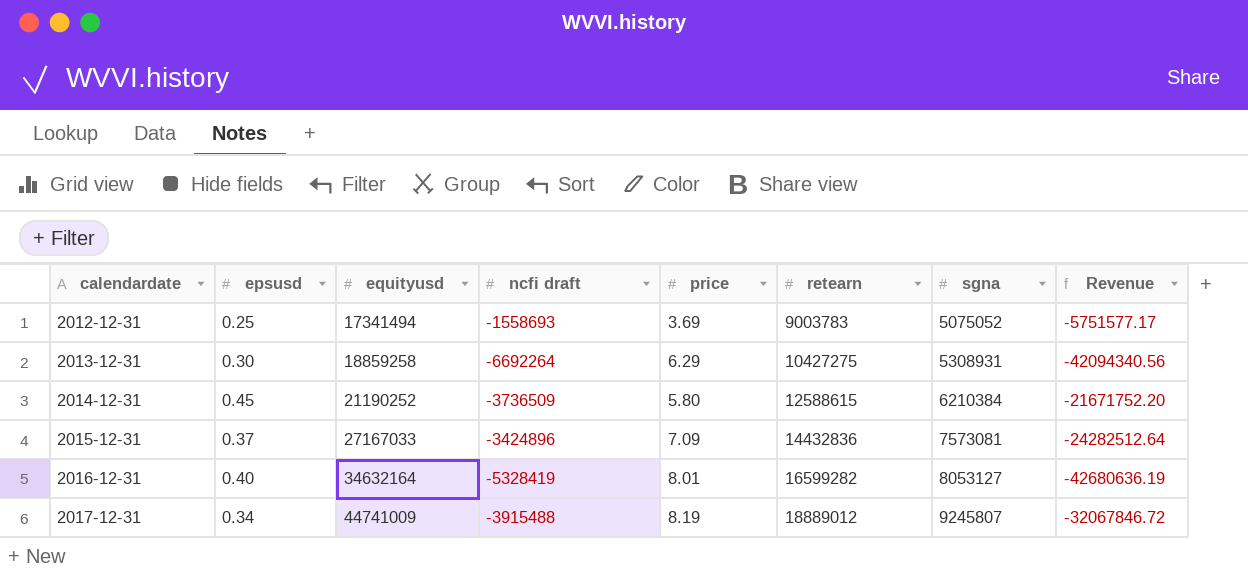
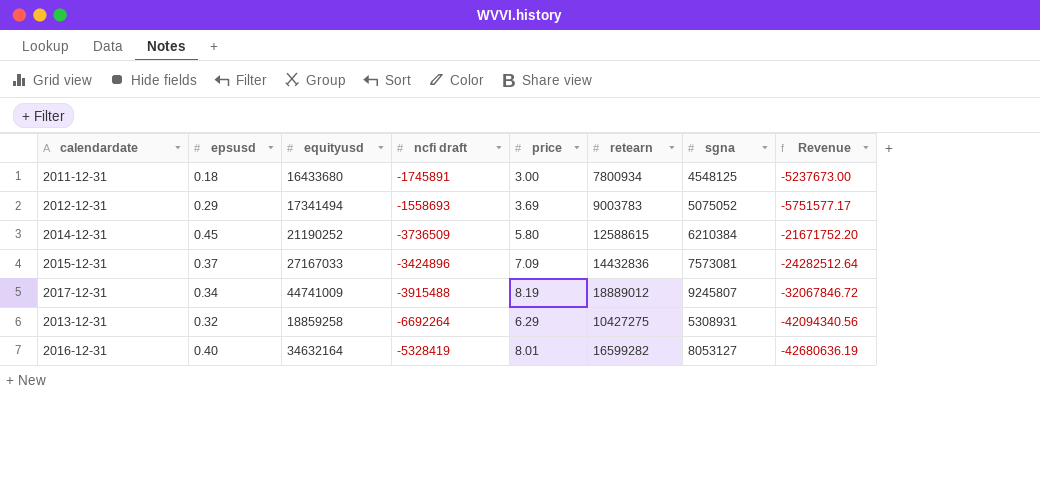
row order: calendardate ascending -> Revenue descending
row 2011-12-31: none -> 0.18 | 16433680 | -1745891 | 3.00 | 7800934 | 4548125 | -5237673.00
2012-12-31 | epsusd: 0.25 -> 0.29
2013-12-31 | epsusd: 0.30 -> 0.32

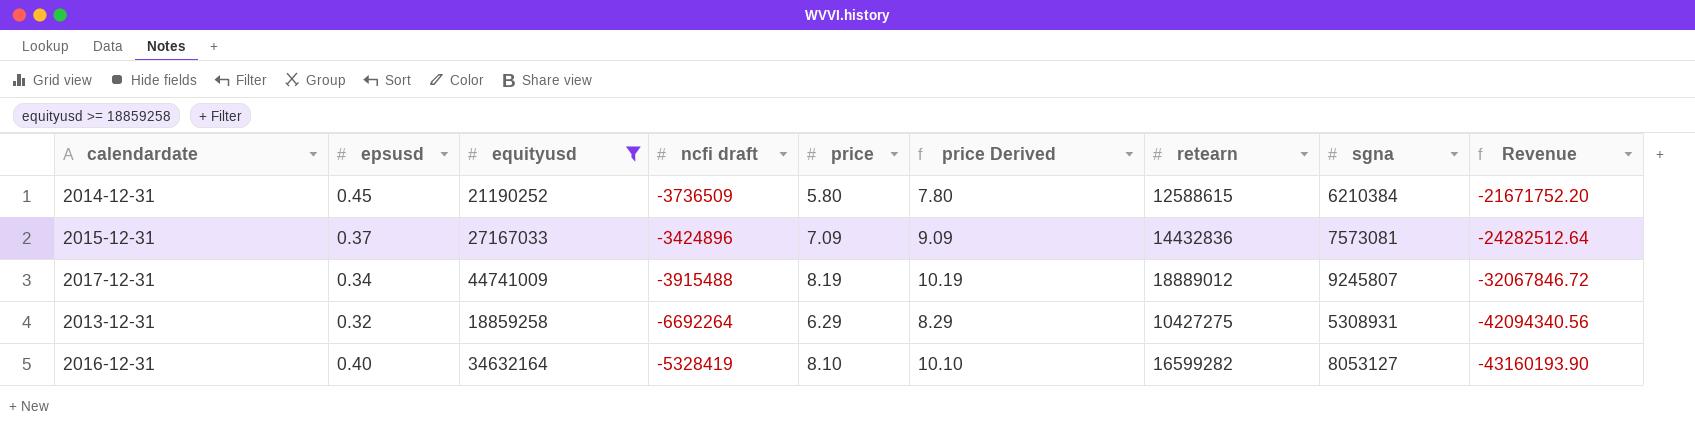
filter: none -> equityusd >= 18859258
column price Derived | formula: none -> [price] + 2
2016-12-31 | price: 8.01 -> 8.10
2016-12-31 | Revenue: -42680636.19 -> -43160193.90

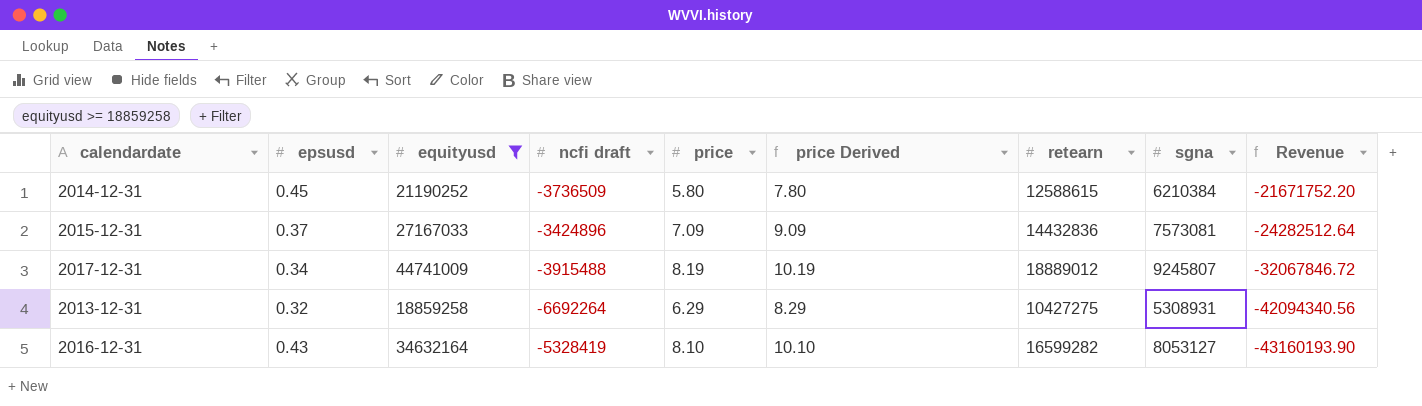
2016-12-31 | epsusd: 0.40 -> 0.43

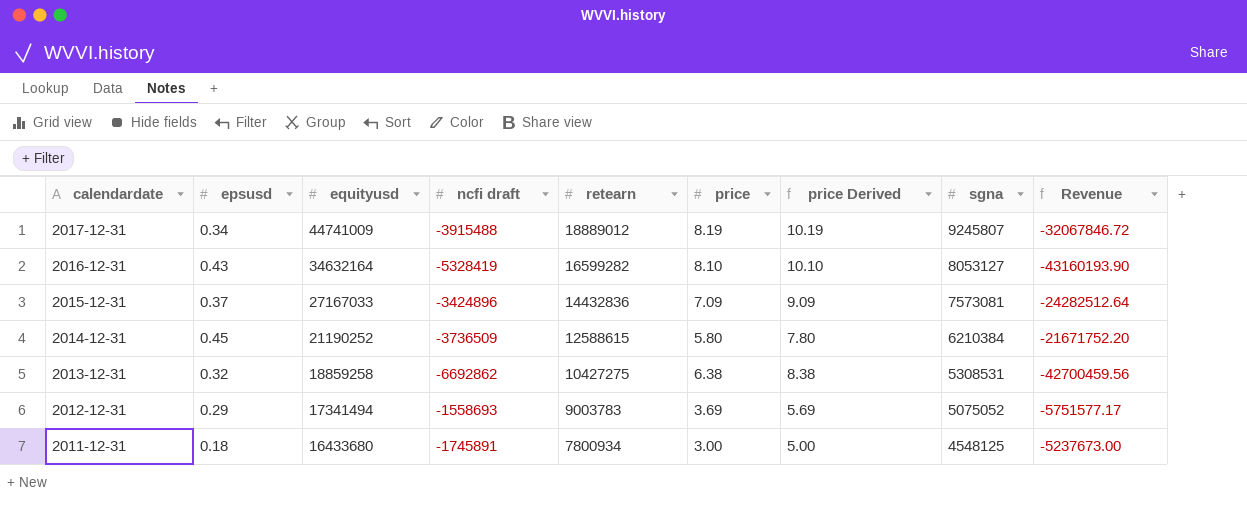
filter: equityusd >= 18859258 -> none
row order: Revenue descending -> calendardate descending
column retearn | position: 7 -> 5
2013-12-31 | ncfi draft: -6692264 -> -6692862
2013-12-31 | price: 6.29 -> 6.38
2013-12-31 | price Derived: 8.29 -> 8.38
2013-12-31 | sgna: 5308931 -> 5308531
2013-12-31 | Revenue: -42094340.56 -> -42700459.56

